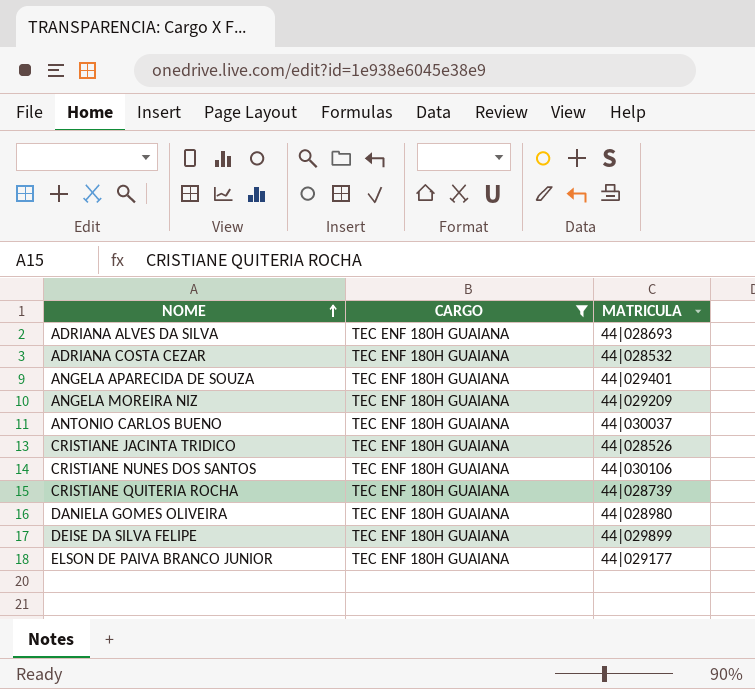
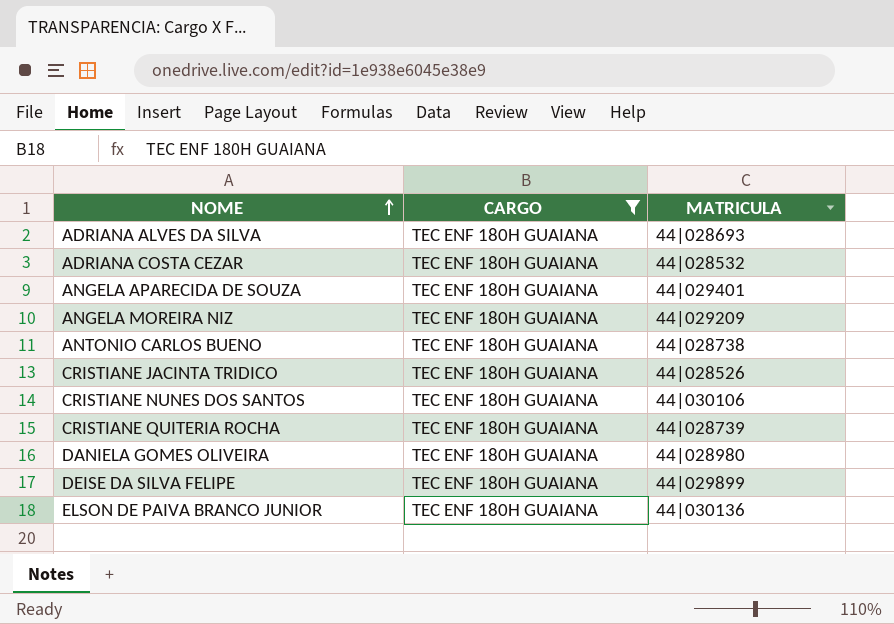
ANTONIO CARLOS BUENO | MATRICULA: 44|030037 -> 44|028738
ELSON DE PAIVA BRANCO JUNIOR | MATRICULA: 44|029177 -> 44|030136

